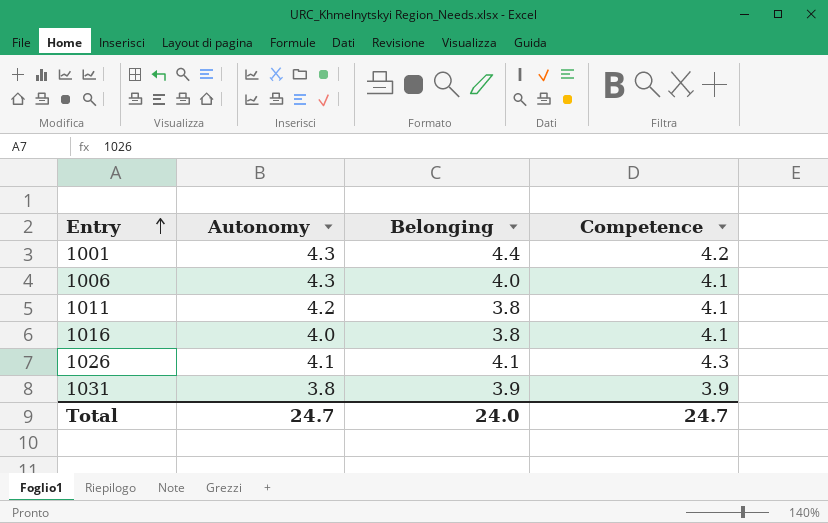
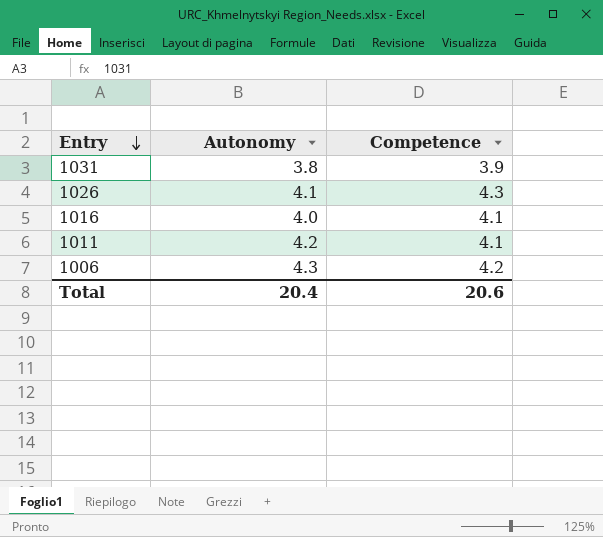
row order: Entry ascending -> Entry descending
column Belonging | position: 3 -> none
row 1001: 4.3 | 4.4 | 4.2 -> none
1006 | Competence: 4.1 -> 4.2
Total | Autonomy: 24.7 -> 20.4
Total | Competence: 24.7 -> 20.6

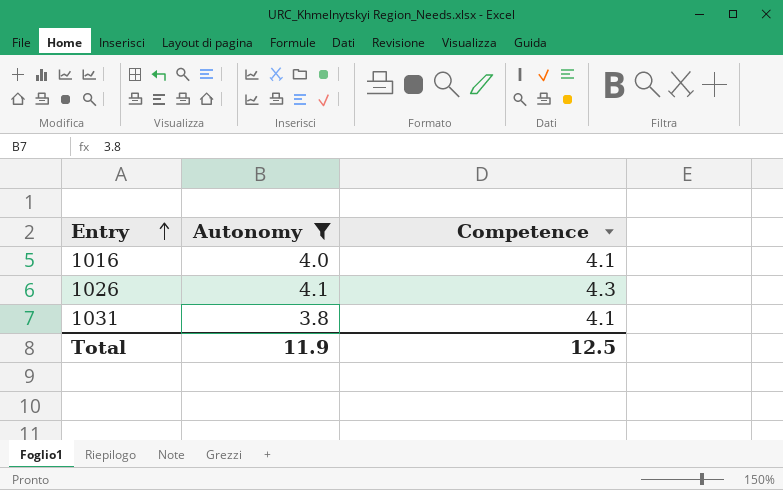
filter: none -> Autonomy <= 4.1
row order: Entry descending -> Entry ascending
1031 | Competence: 3.9 -> 4.1
Total | Autonomy: 20.4 -> 11.9
Total | Competence: 20.6 -> 12.5

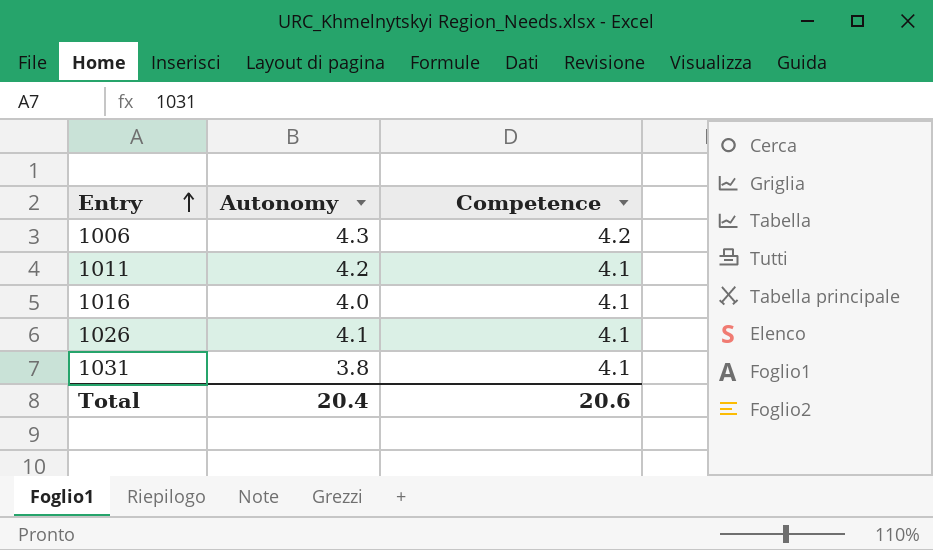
filter: Autonomy <= 4.1 -> none
1026 | Competence: 4.3 -> 4.1
Total | Autonomy: 11.9 -> 20.4
Total | Competence: 12.5 -> 20.6

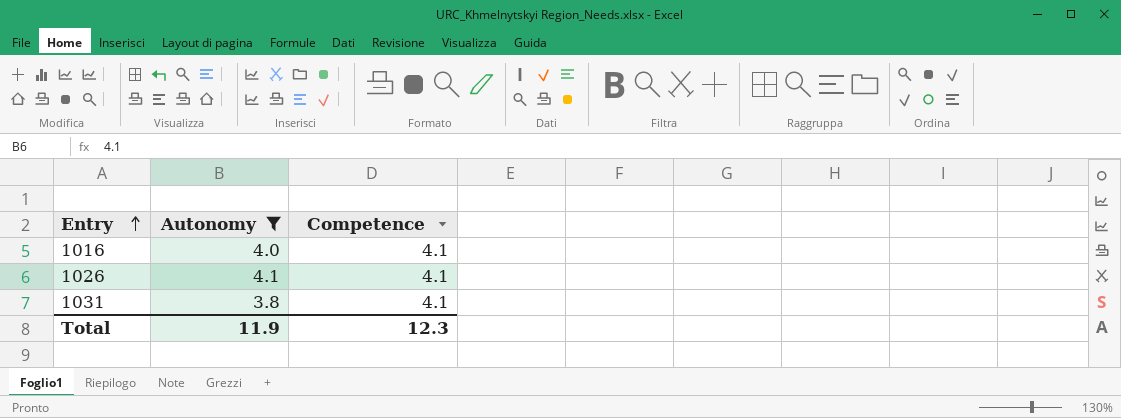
filter: none -> Autonomy <= 4.1
Total | Autonomy: 20.4 -> 11.9
Total | Competence: 20.6 -> 12.3

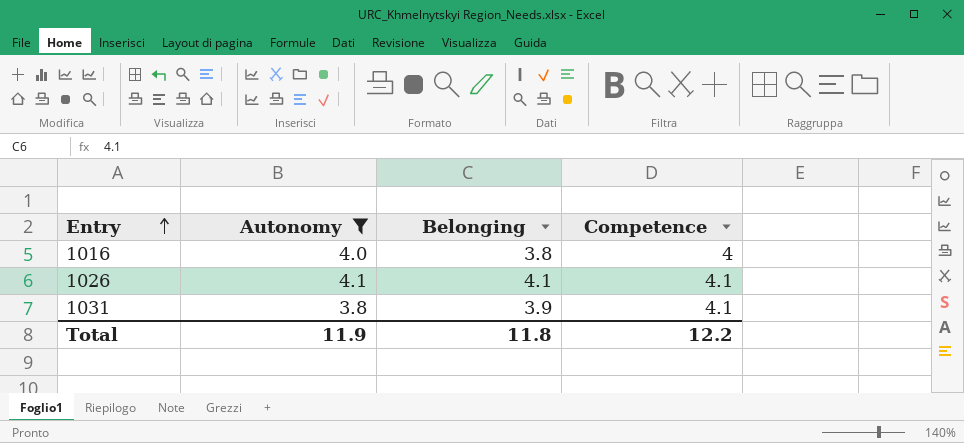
column Belonging | position: none -> 3
1016 | Competence: 4.1 -> 4
Total | Competence: 12.3 -> 12.2

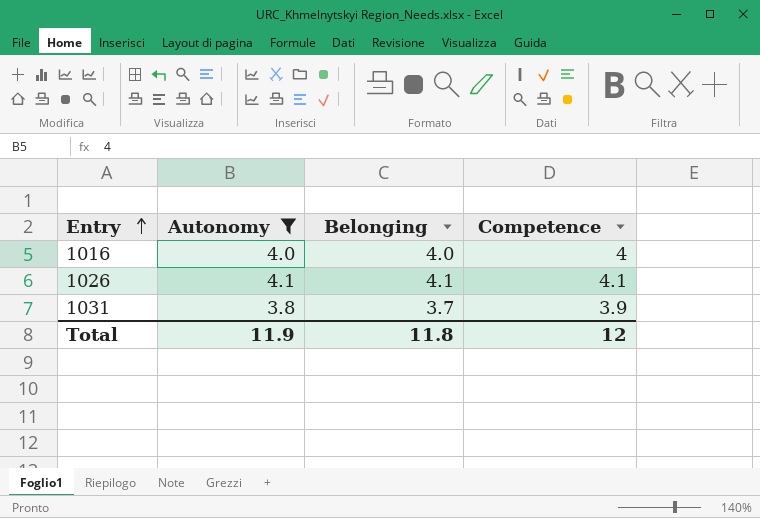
1016 | Belonging: 3.8 -> 4.0
1031 | Belonging: 3.9 -> 3.7
1031 | Competence: 4.1 -> 3.9
Total | Competence: 12.2 -> 12

